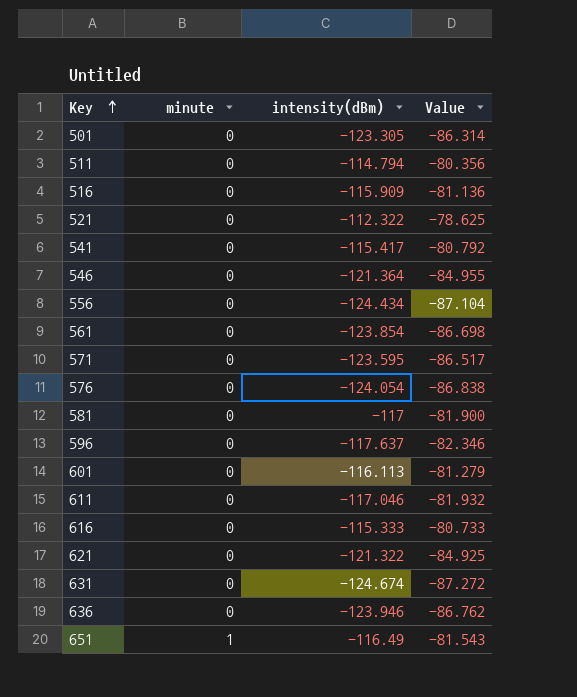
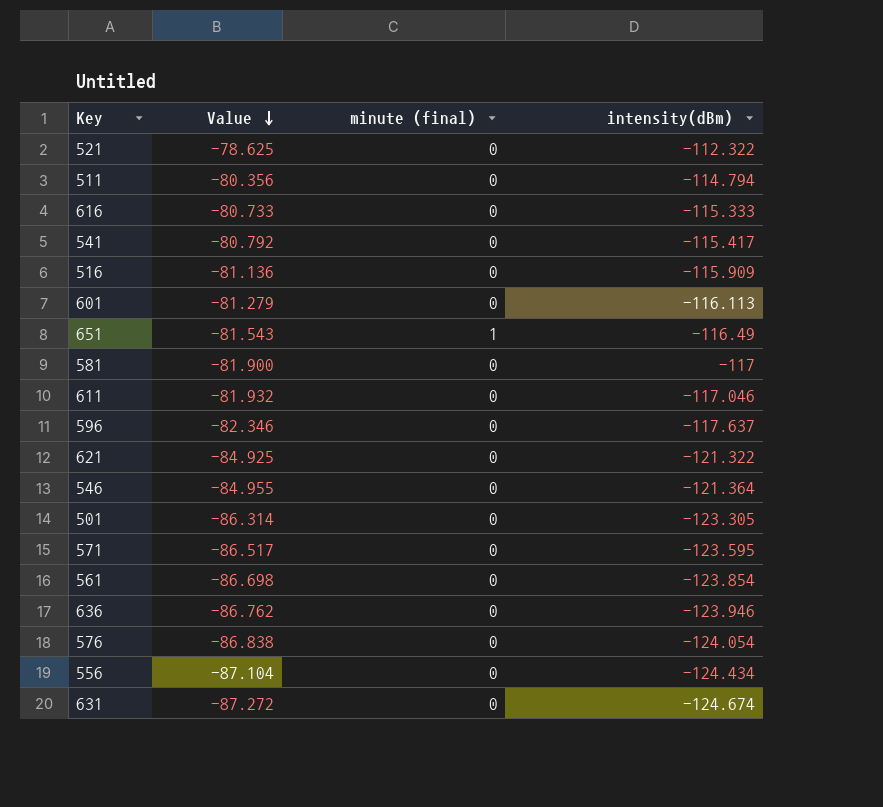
row order: Key ascending -> Value descending
column Value | position: 4 -> 2
column name: minute -> minute (final)

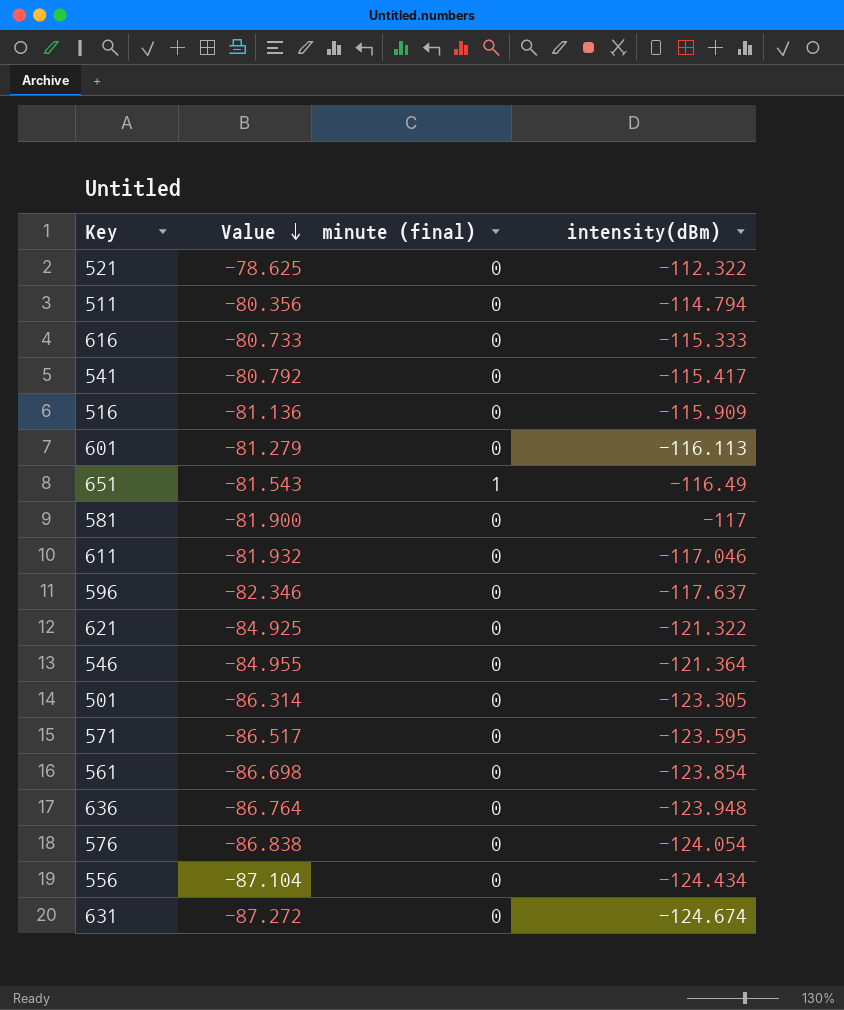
636 | Value: -86.762 -> -86.764
636 | intensity(dBm): -123.946 -> -123.948

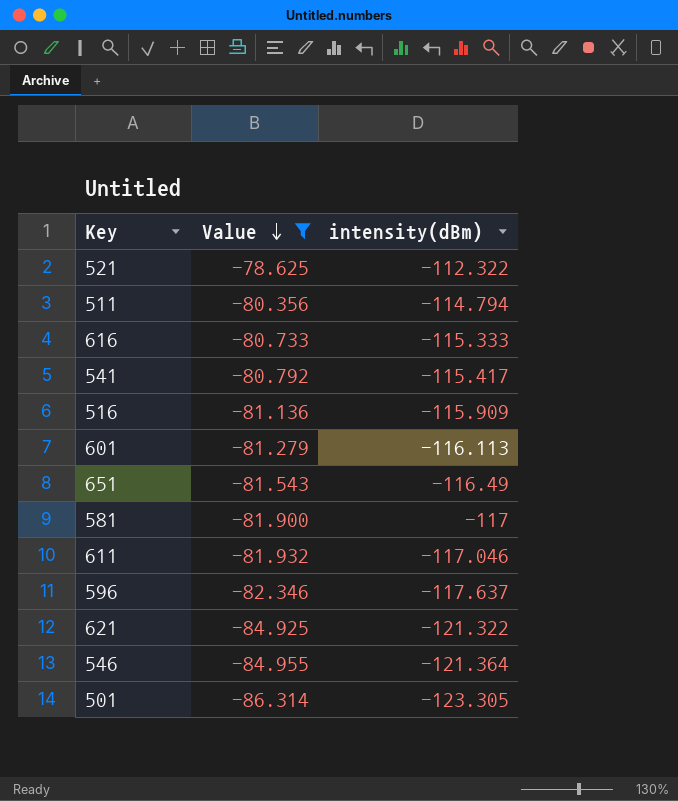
filter: none -> Value >= -86.314
column minute (final) | position: 3 -> none

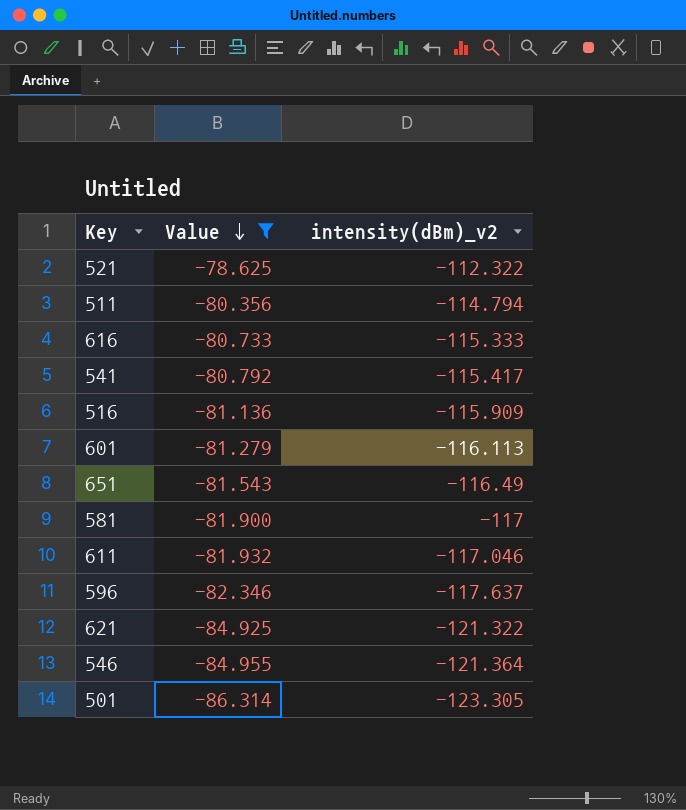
column name: intensity(dBm) -> intensity(dBm)_v2

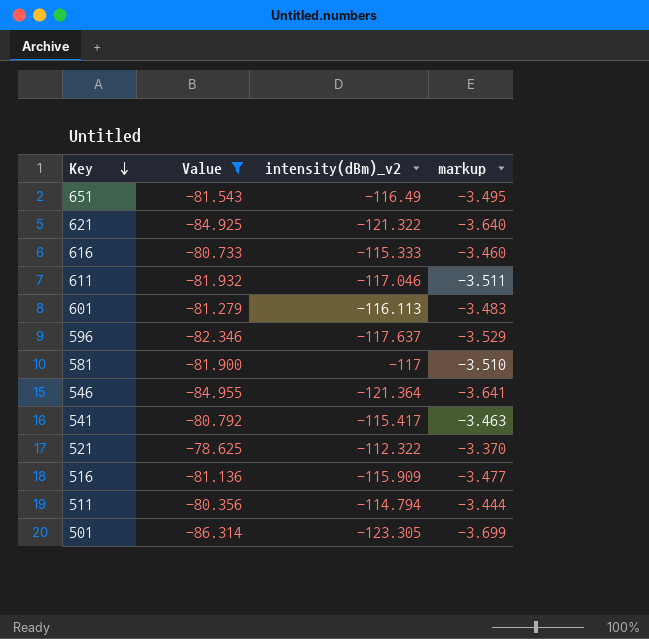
row order: Value descending -> Key descending
column markup | formula: none -> [intensity(dBm)_v2] * 0.03

